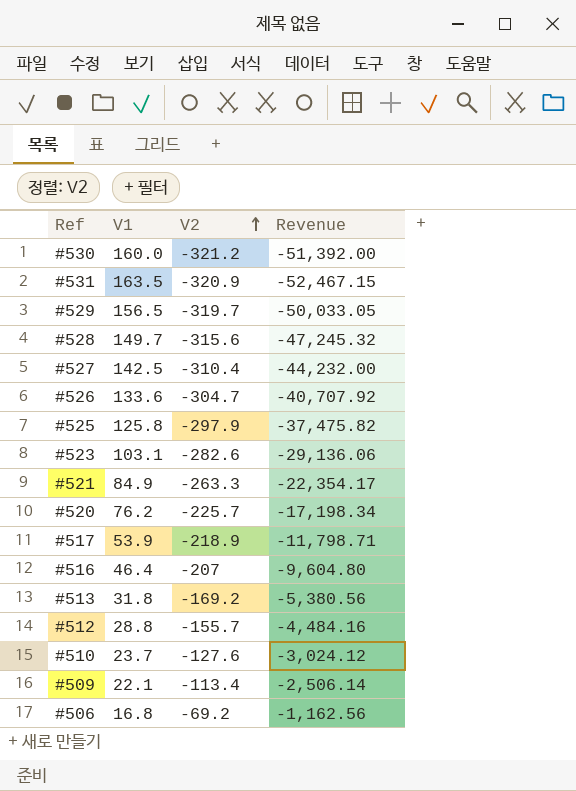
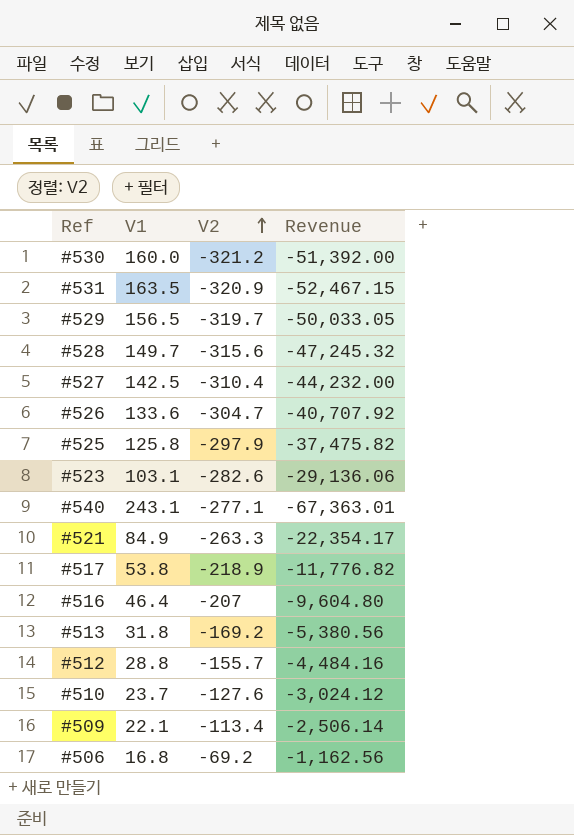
row #520: 76.2 | -225.7 | -17,198.34 -> none
row #540: none -> 243.1 | -277.1 | -67,363.01
#517 | V1: 53.9 -> 53.8
#517 | Revenue: -11,798.71 -> -11,776.82

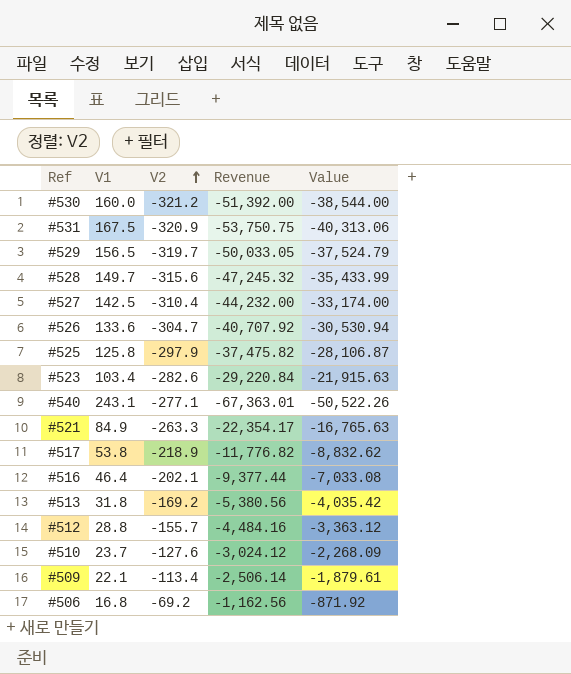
column Value | formula: none -> [Revenue] * 0.75
#531 | V1: 163.5 -> 167.5
#531 | Revenue: -52,467.15 -> -53,750.75
#523 | V1: 103.1 -> 103.4
#523 | Revenue: -29,136.06 -> -29,220.84
#516 | V2: -207 -> -202.1
#516 | Revenue: -9,604.80 -> -9,377.44

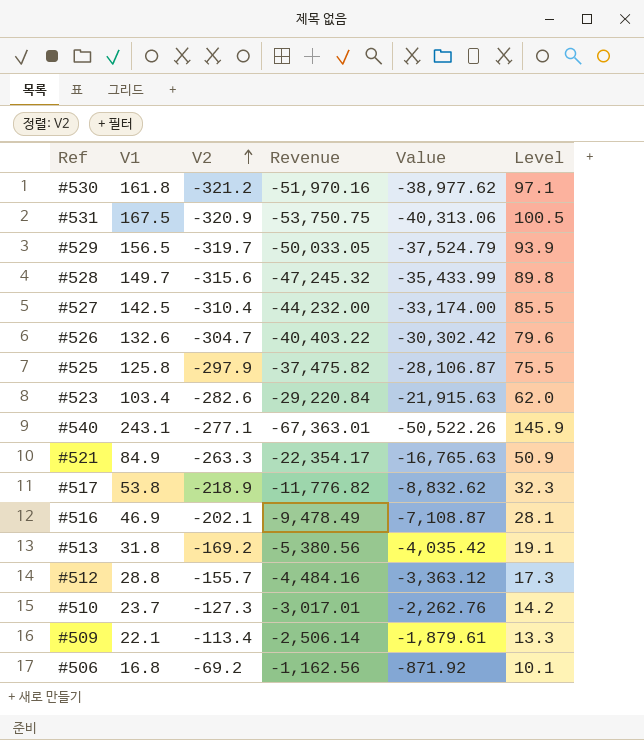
column Level | formula: none -> [V1] * 0.6
#530 | V1: 160.0 -> 161.8
#530 | Revenue: -51,392.00 -> -51,970.16
#530 | Value: -38,544.00 -> -38,977.62
#526 | V1: 133.6 -> 132.6
#526 | Revenue: -40,707.92 -> -40,403.22
#526 | Value: -30,530.94 -> -30,302.42
#516 | V1: 46.4 -> 46.9
#516 | Revenue: -9,377.44 -> -9,478.49
#516 | Value: -7,033.08 -> -7,108.87
#510 | V2: -127.6 -> -127.3
#510 | Revenue: -3,024.12 -> -3,017.01
#510 | Value: -2,268.09 -> -2,262.76

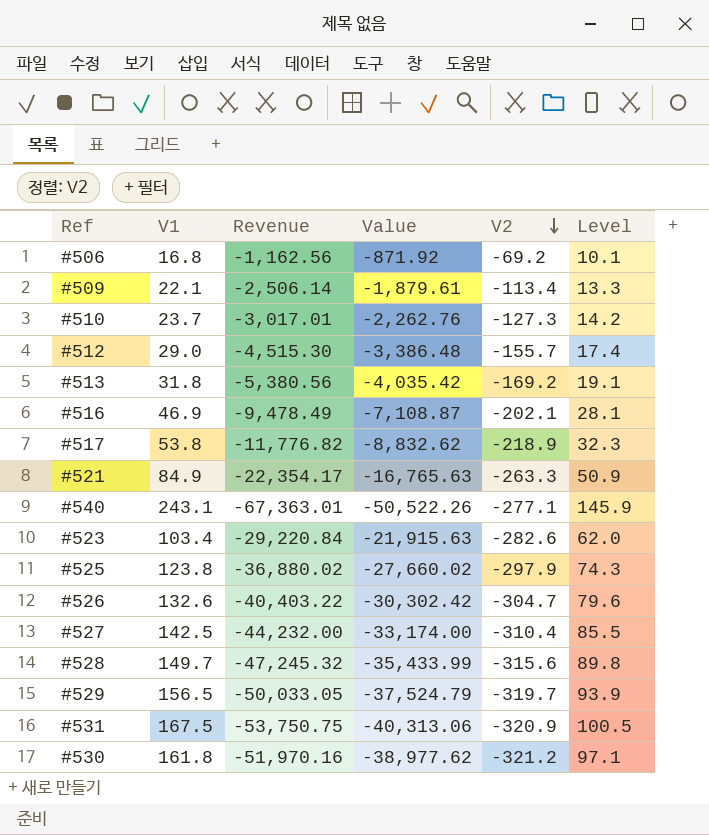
row order: V2 ascending -> V2 descending
column V2 | position: 3 -> 5
#512 | V1: 28.8 -> 29.0
#512 | Revenue: -4,484.16 -> -4,515.30
#512 | Value: -3,363.12 -> -3,386.48
#512 | Level: 17.3 -> 17.4
#525 | V1: 125.8 -> 123.8
#525 | Revenue: -37,475.82 -> -36,880.02
#525 | Value: -28,106.87 -> -27,660.02
#525 | Level: 75.5 -> 74.3

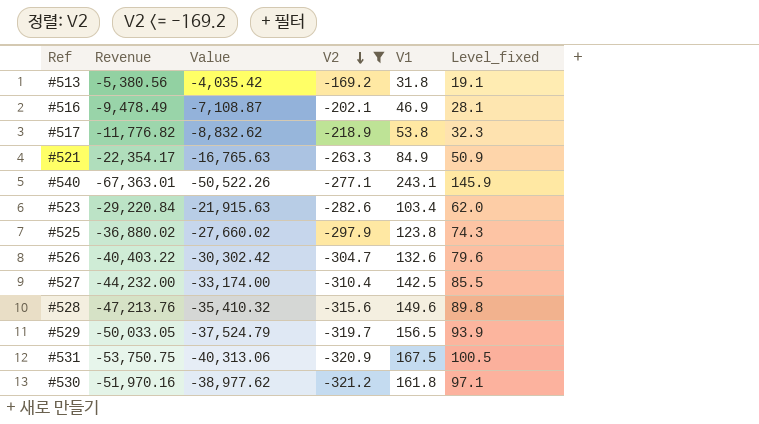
filter: none -> V2 <= -169.2
column V1 | position: 2 -> 5
column name: Level -> Level_fixed
#528 | Revenue: -47,245.32 -> -47,213.76
#528 | Value: -35,433.99 -> -35,410.32
#528 | V1: 149.7 -> 149.6

